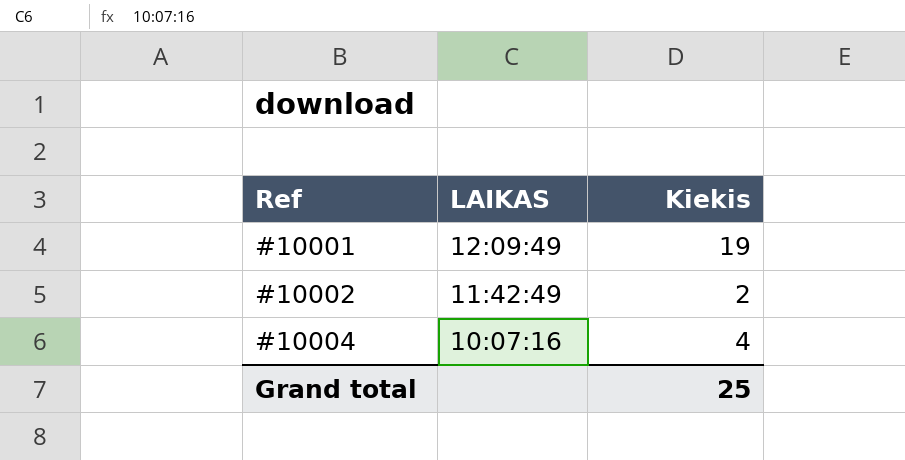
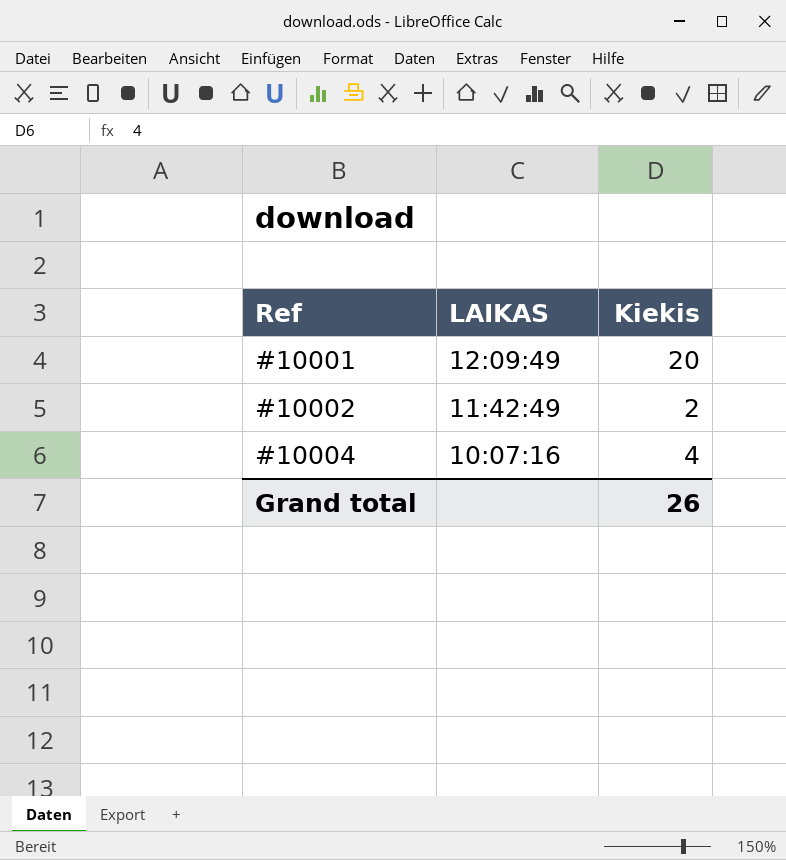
#10001 | Kiekis: 19 -> 20
Grand total | Kiekis: 25 -> 26

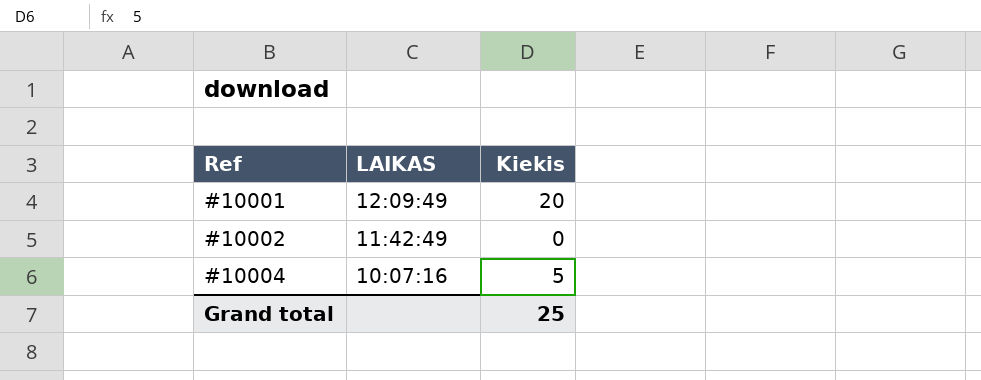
#10002 | Kiekis: 2 -> 0
#10004 | Kiekis: 4 -> 5
Grand total | Kiekis: 26 -> 25

